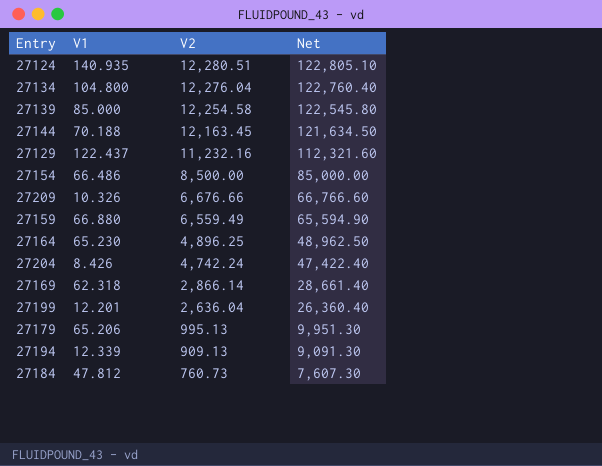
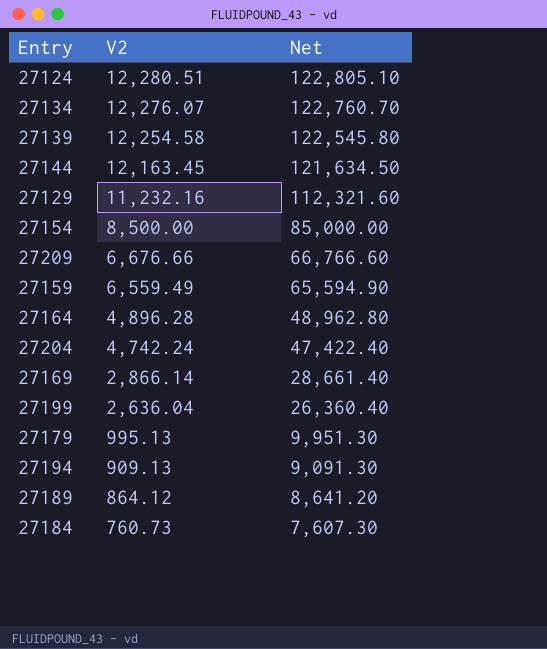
column V1 | position: 2 -> none
27134 | V2: 12,276.04 -> 12,276.07
27134 | Net: 122,760.40 -> 122,760.70
27164 | V2: 4,896.25 -> 4,896.28
27164 | Net: 48,962.50 -> 48,962.80
row 27189: none -> 864.12 | 8,641.20

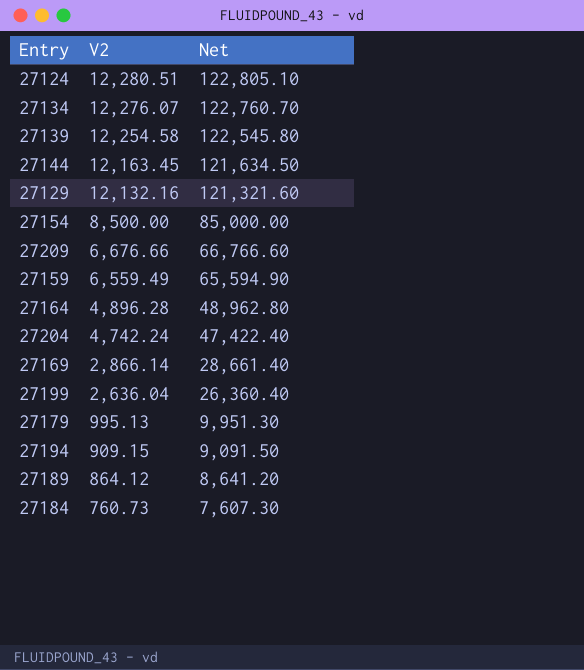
27129 | V2: 11,232.16 -> 12,132.16
27129 | Net: 112,321.60 -> 121,321.60
27194 | V2: 909.13 -> 909.15
27194 | Net: 9,091.30 -> 9,091.50

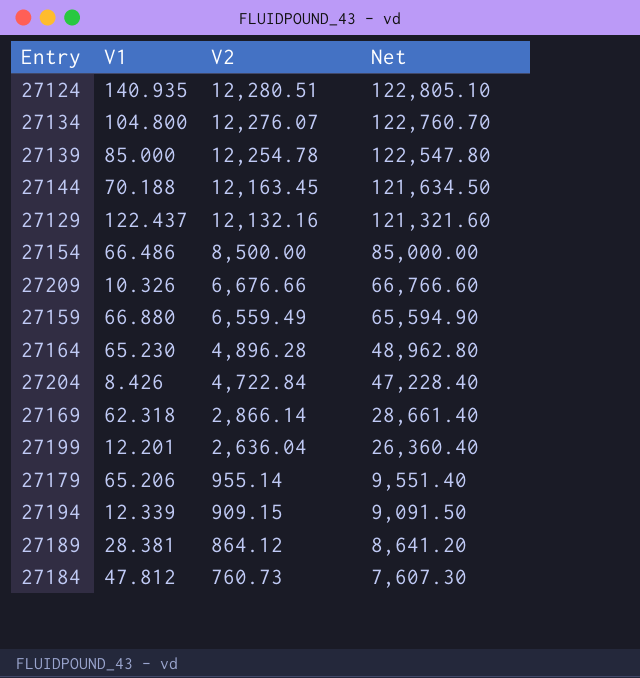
column V1 | position: none -> 2
27139 | V2: 12,254.58 -> 12,254.78
27139 | Net: 122,545.80 -> 122,547.80
27204 | V2: 4,742.24 -> 4,722.84
27204 | Net: 47,422.40 -> 47,228.40
27179 | V2: 995.13 -> 955.14
27179 | Net: 9,951.30 -> 9,551.40

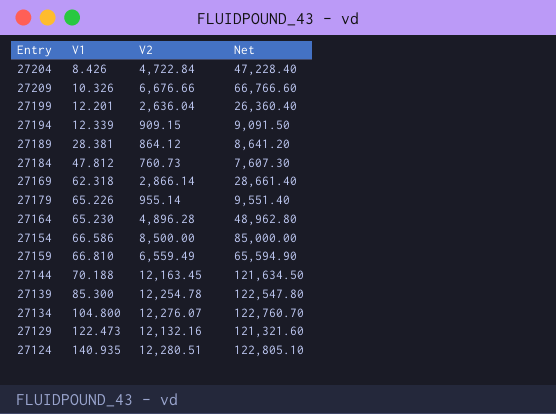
row order: V2 descending -> V1 ascending
27179 | V1: 65.206 -> 65.226
27154 | V1: 66.486 -> 66.586
27159 | V1: 66.880 -> 66.810
27139 | V1: 85.000 -> 85.300
27129 | V1: 122.437 -> 122.473

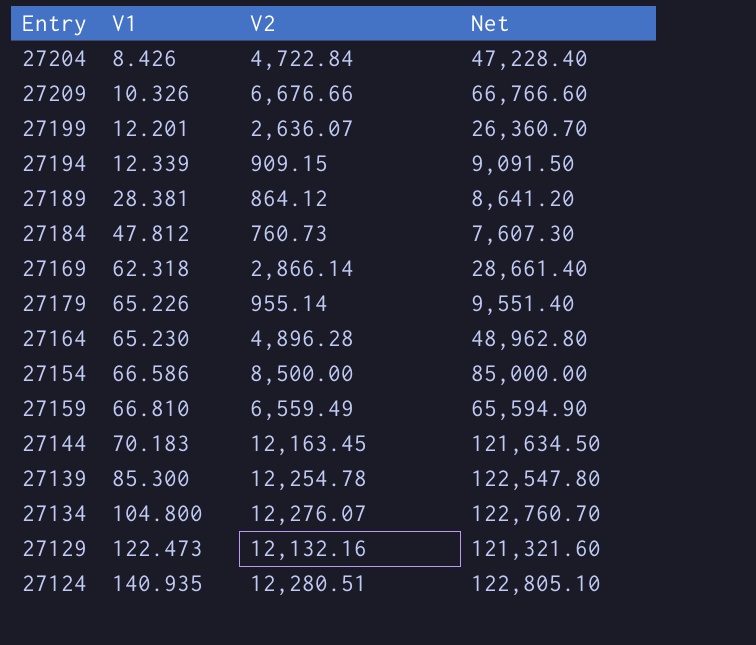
27199 | V2: 2,636.04 -> 2,636.07
27199 | Net: 26,360.40 -> 26,360.70
27144 | V1: 70.188 -> 70.183

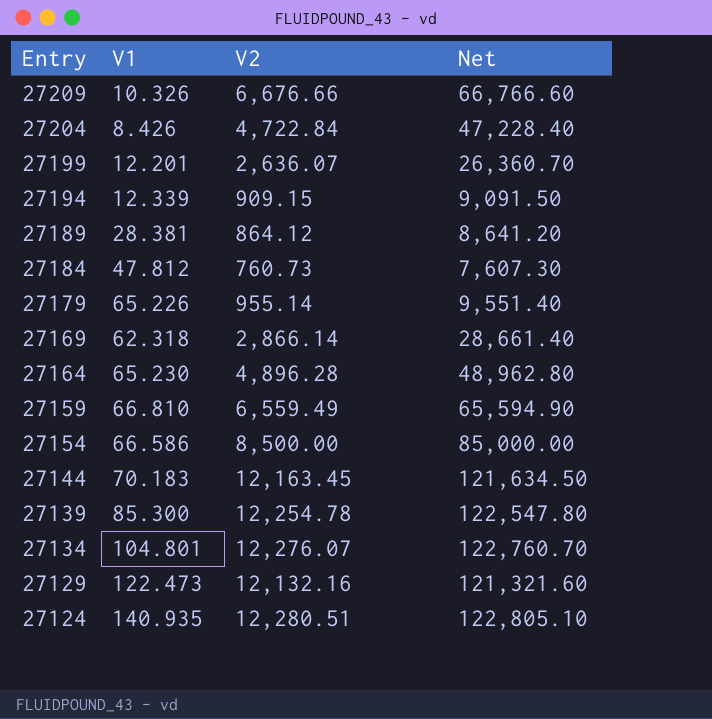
row order: V1 ascending -> Entry descending
27134 | V1: 104.800 -> 104.801

